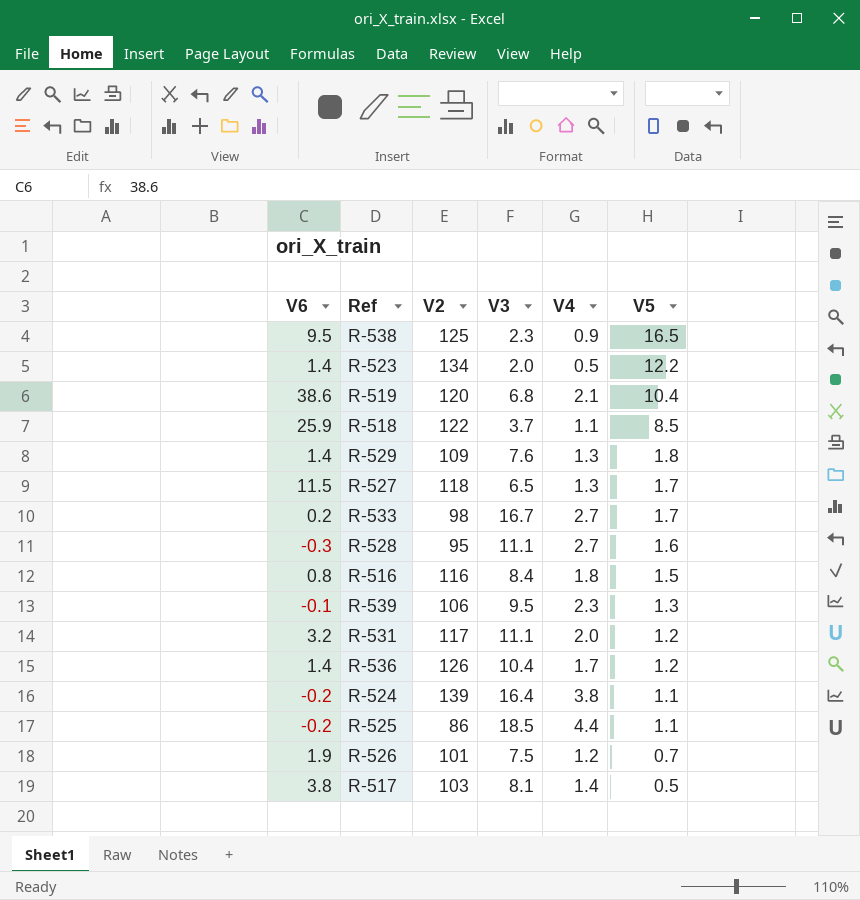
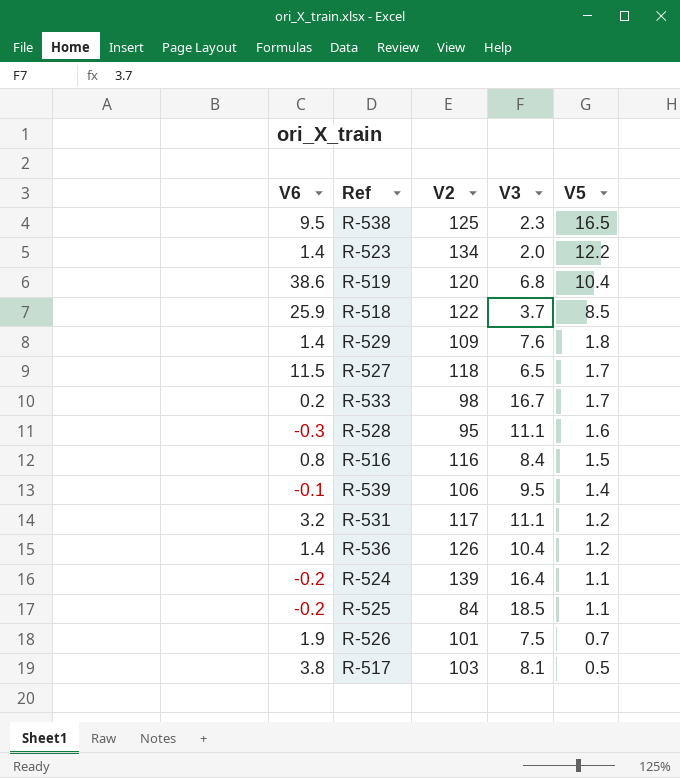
column V4 | position: 5 -> none
R-539 | V5: 1.3 -> 1.4
R-525 | V2: 86 -> 84

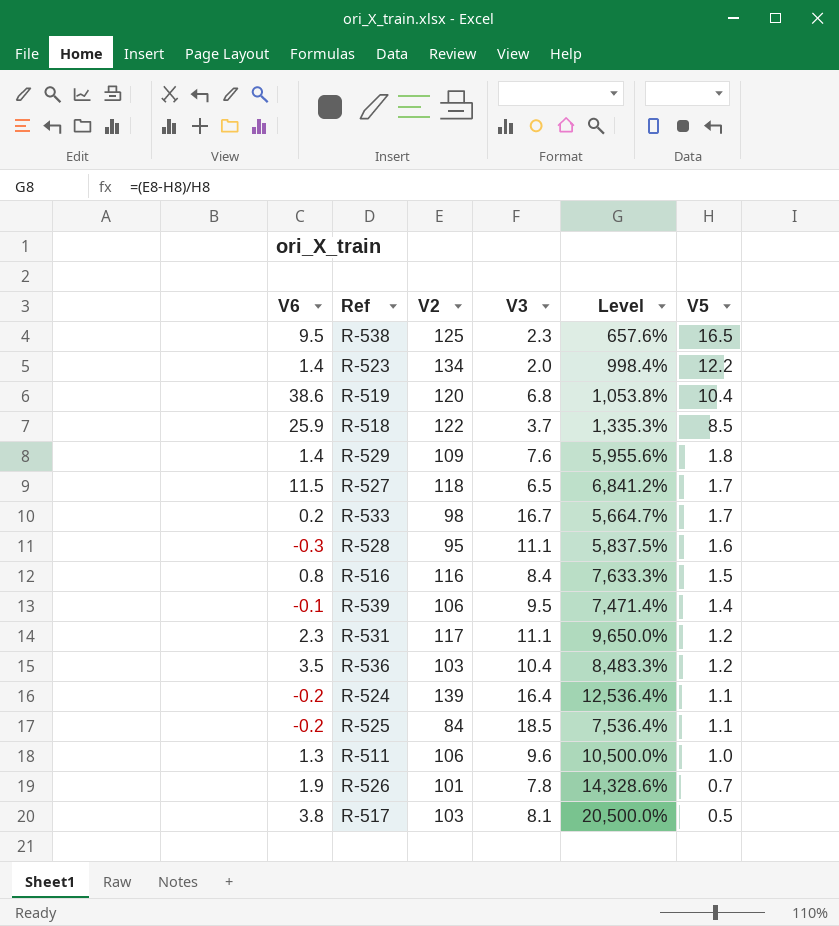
column Level | formula: none -> ([V2] - [V5]) / [V5]
R-531 | V6: 3.2 -> 2.3
R-536 | V6: 1.4 -> 3.5
R-536 | V2: 126 -> 103
row R-511: none -> 1.3 | 106 | 9.6 | 10,500.0% | 1.0
R-526 | V3: 7.5 -> 7.8

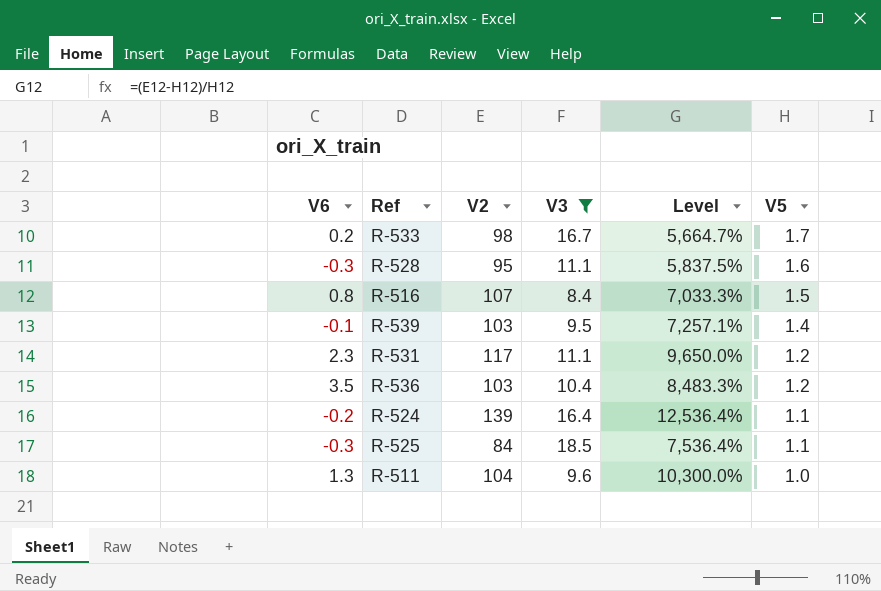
filter: none -> V3 >= 8.4
R-516 | V2: 116 -> 107
R-516 | Level: 7,633.3% -> 7,033.3%
R-539 | V2: 106 -> 103
R-539 | Level: 7,471.4% -> 7,257.1%
R-525 | V6: -0.2 -> -0.3
R-511 | V2: 106 -> 104
R-511 | Level: 10,500.0% -> 10,300.0%

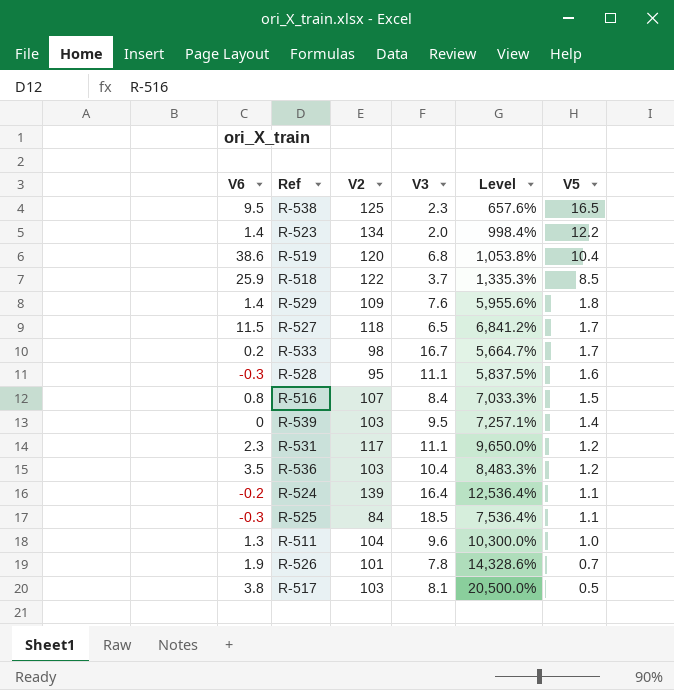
filter: V3 >= 8.4 -> none
R-539 | V6: -0.1 -> 0

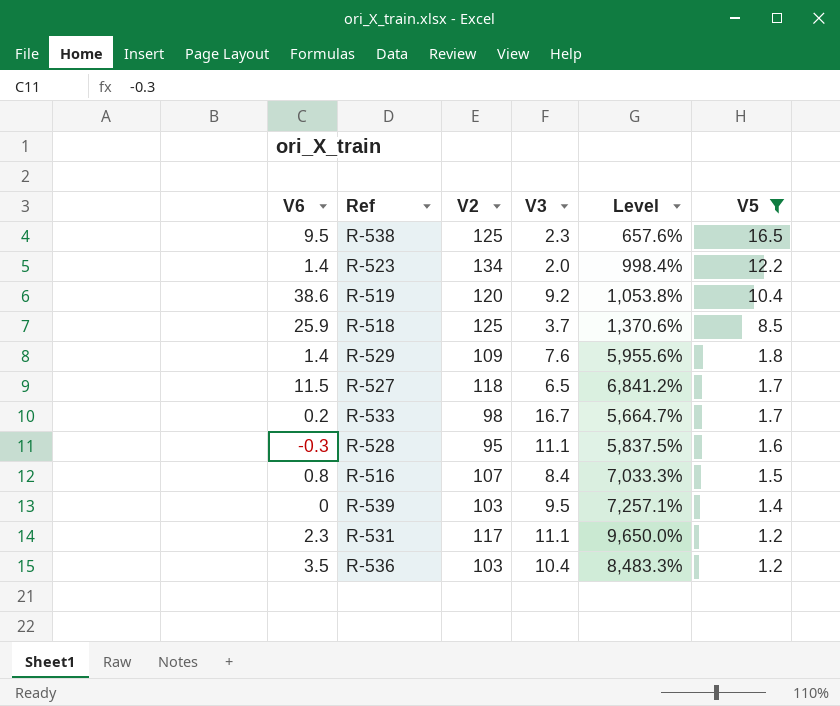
filter: none -> V5 >= 1.2
R-519 | V3: 6.8 -> 9.2
R-518 | V2: 122 -> 125
R-518 | Level: 1,335.3% -> 1,370.6%

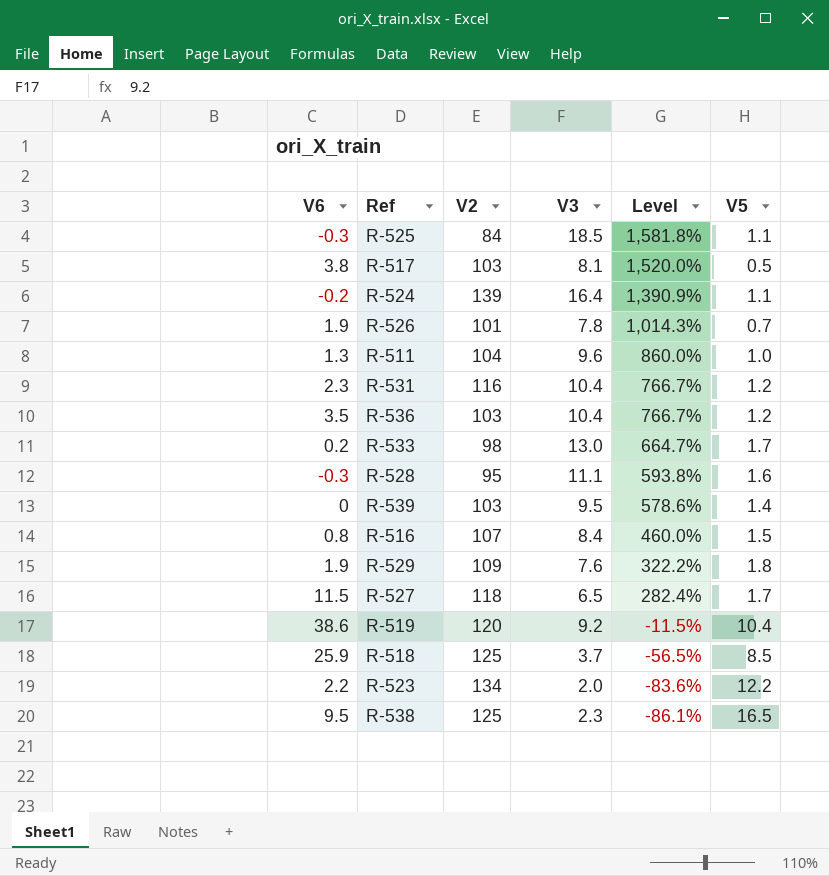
filter: V5 >= 1.2 -> none
row order: V5 descending -> Level descending
column Level | formula: ([V2] - [V5]) / [V5] -> ([V3] - [V5]) / [V5]
R-531 | V2: 117 -> 116
R-531 | V3: 11.1 -> 10.4
R-533 | V3: 16.7 -> 13.0
R-529 | V6: 1.4 -> 1.9
R-523 | V6: 1.4 -> 2.2

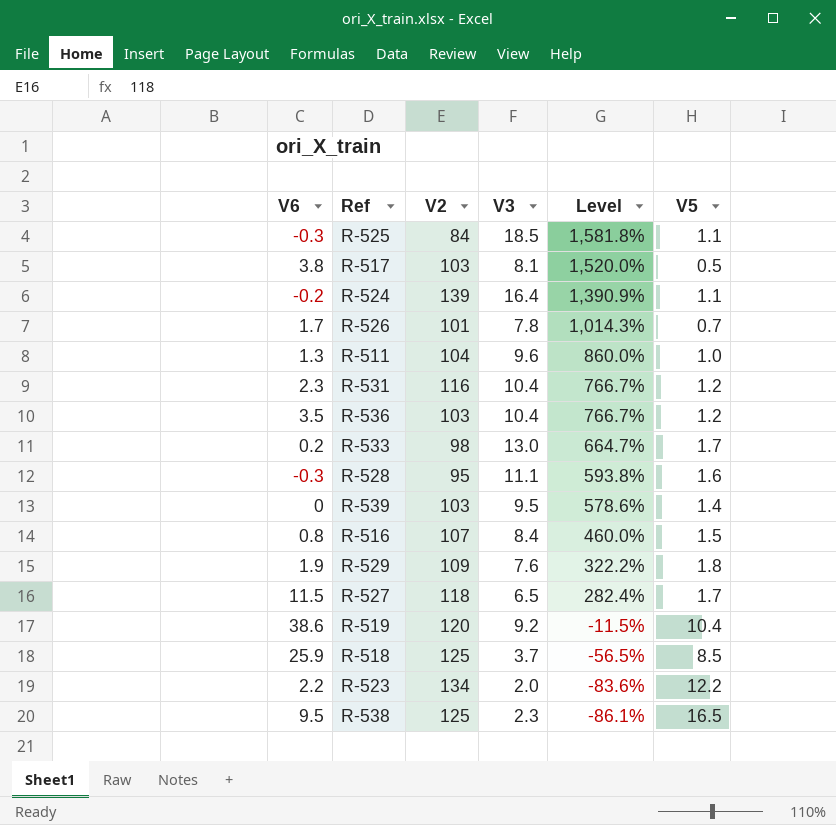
R-526 | V6: 1.9 -> 1.7

